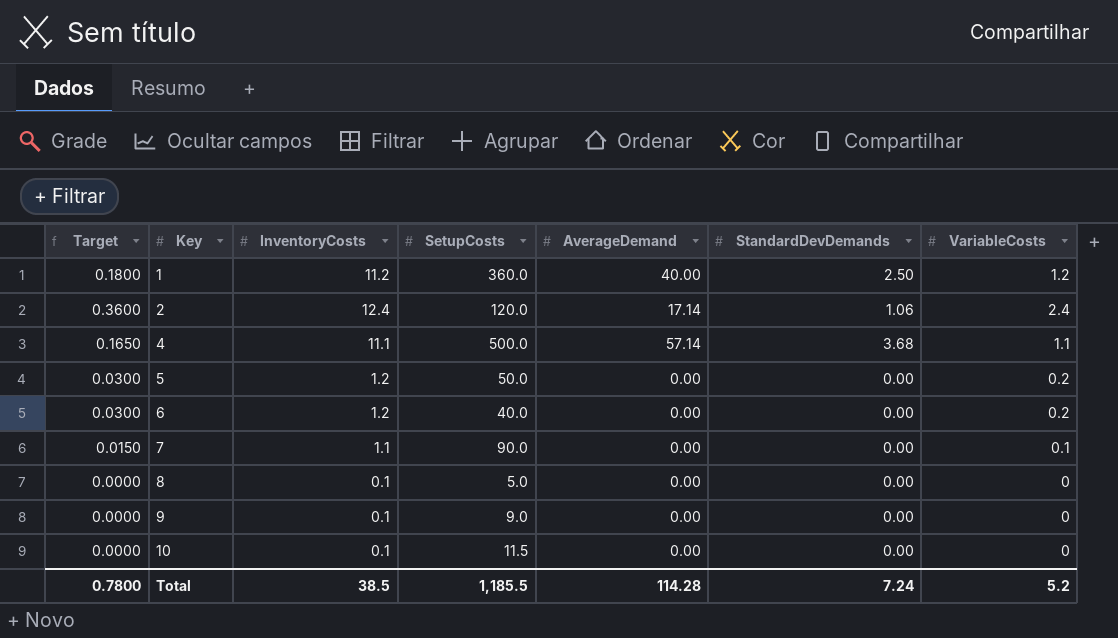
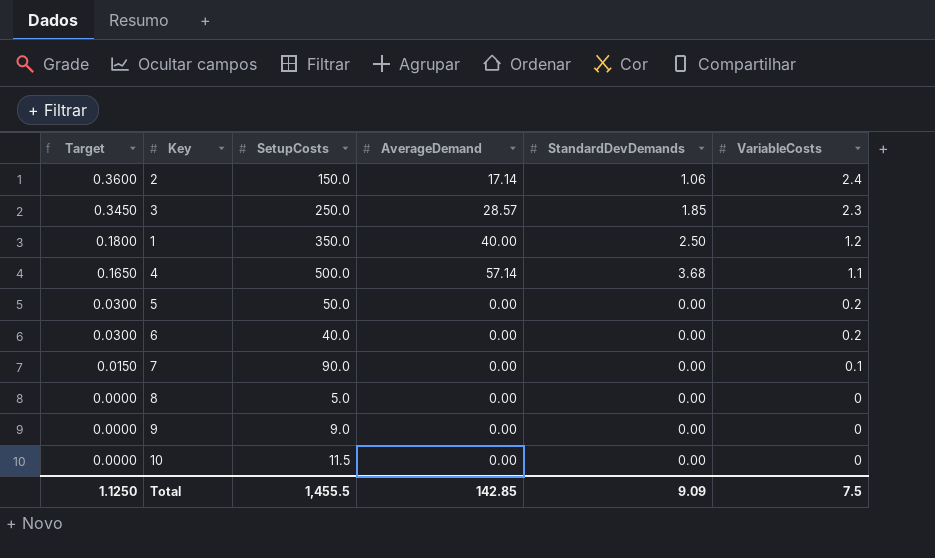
row order: Key ascending -> Target descending
column InventoryCosts | position: 3 -> none
2 | SetupCosts: 120.0 -> 150.0
row 3: none -> 0.3450 | 250.0 | 28.57 | 1.85 | 2.3
1 | SetupCosts: 360.0 -> 350.0
Total | Target: 0.7800 -> 1.1250
Total | SetupCosts: 1,185.5 -> 1,455.5
Total | AverageDemand: 114.28 -> 142.85
Total | StandardDevDemands: 7.24 -> 9.09
Total | VariableCosts: 5.2 -> 7.5

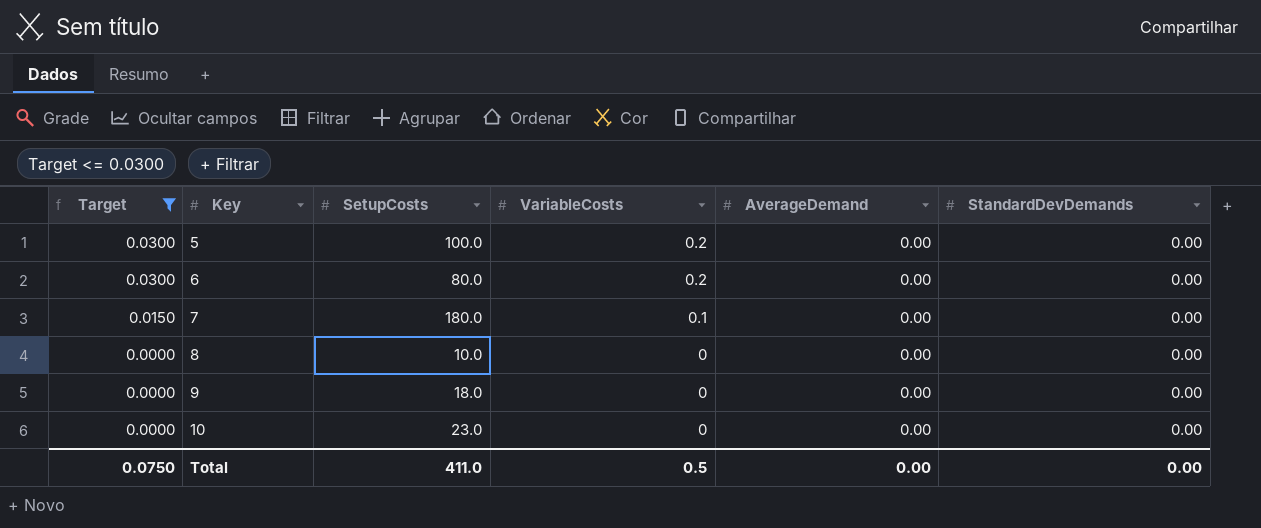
filter: none -> Target <= 0.0300
column VariableCosts | position: 6 -> 4
5 | SetupCosts: 50.0 -> 100.0
6 | SetupCosts: 40.0 -> 80.0
7 | SetupCosts: 90.0 -> 180.0
8 | SetupCosts: 5.0 -> 10.0
9 | SetupCosts: 9.0 -> 18.0
10 | SetupCosts: 11.5 -> 23.0
Total | Target: 1.1250 -> 0.0750
Total | SetupCosts: 1,455.5 -> 411.0
Total | VariableCosts: 7.5 -> 0.5
Total | AverageDemand: 142.85 -> 0.00
Total | StandardDevDemands: 9.09 -> 0.00

